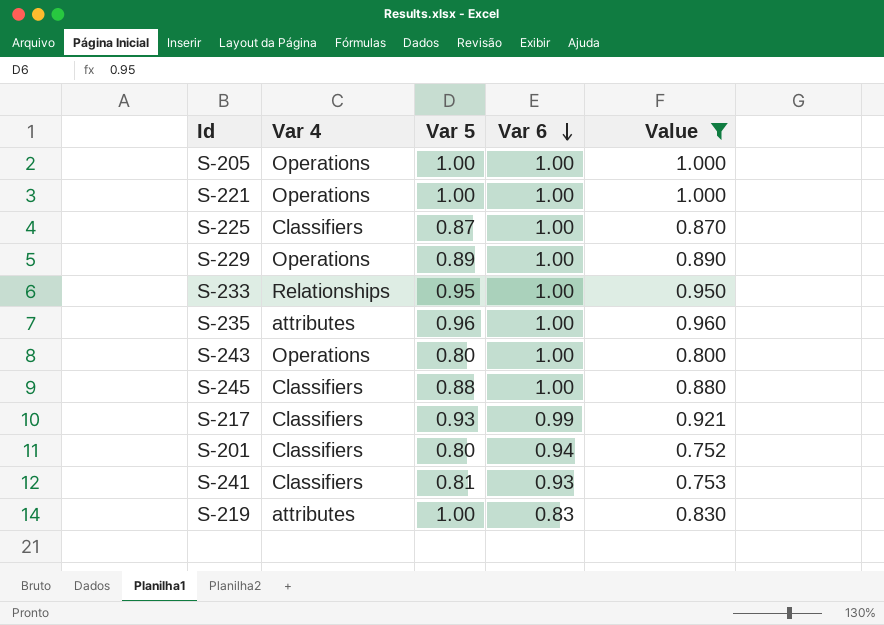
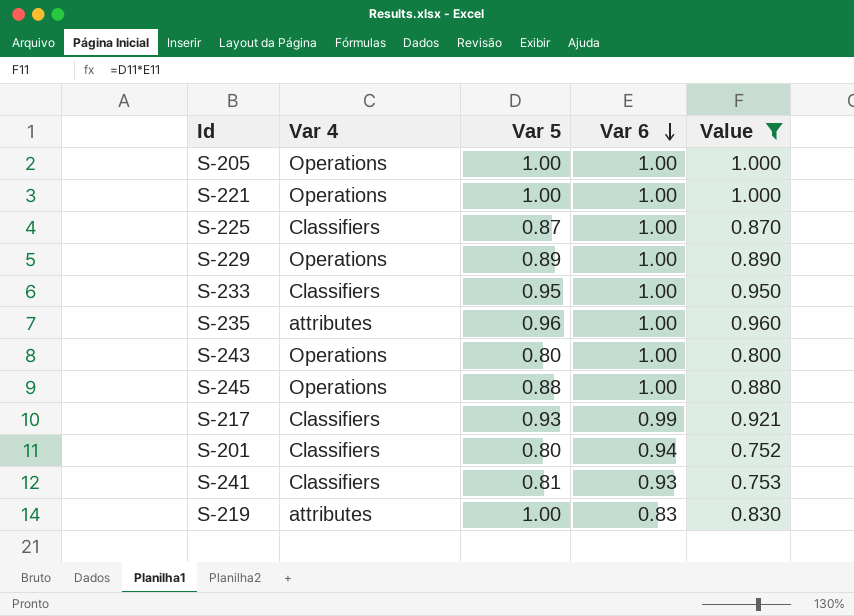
S-233 | Var 4: Relationships -> Classifiers
S-245 | Var 4: Classifiers -> Operations

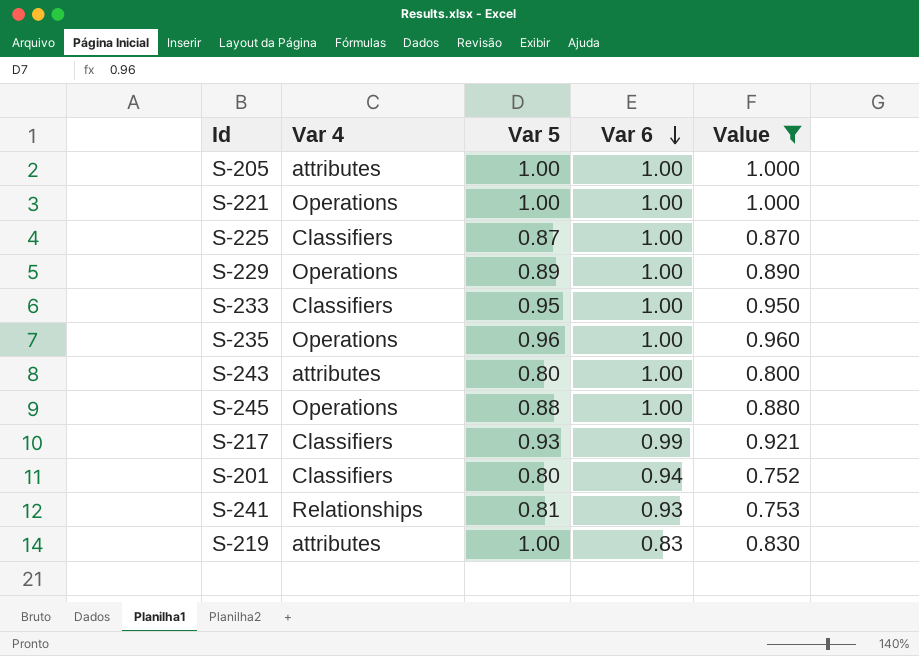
S-205 | Var 4: Operations -> attributes
S-235 | Var 4: attributes -> Operations
S-243 | Var 4: Operations -> attributes
S-241 | Var 4: Classifiers -> Relationships

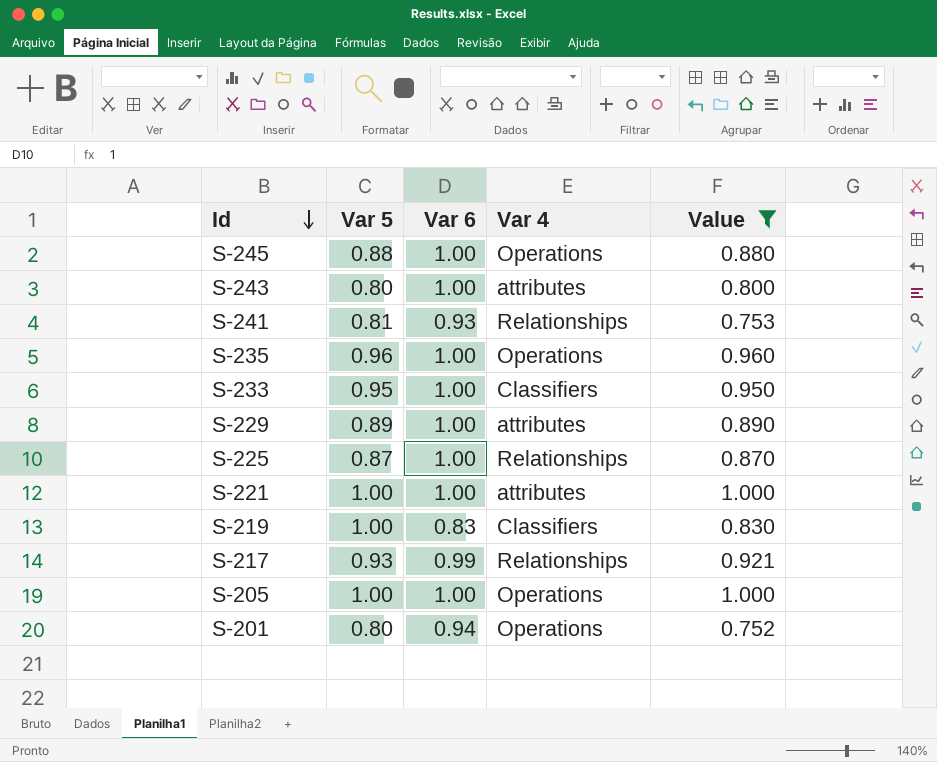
row order: Var 6 descending -> Id descending
column Var 4 | position: 2 -> 4
S-229 | Var 4: Operations -> attributes
S-225 | Var 4: Classifiers -> Relationships
S-221 | Var 4: Operations -> attributes
S-219 | Var 4: attributes -> Classifiers
S-217 | Var 4: Classifiers -> Relationships
S-205 | Var 4: attributes -> Operations
S-201 | Var 4: Classifiers -> Operations

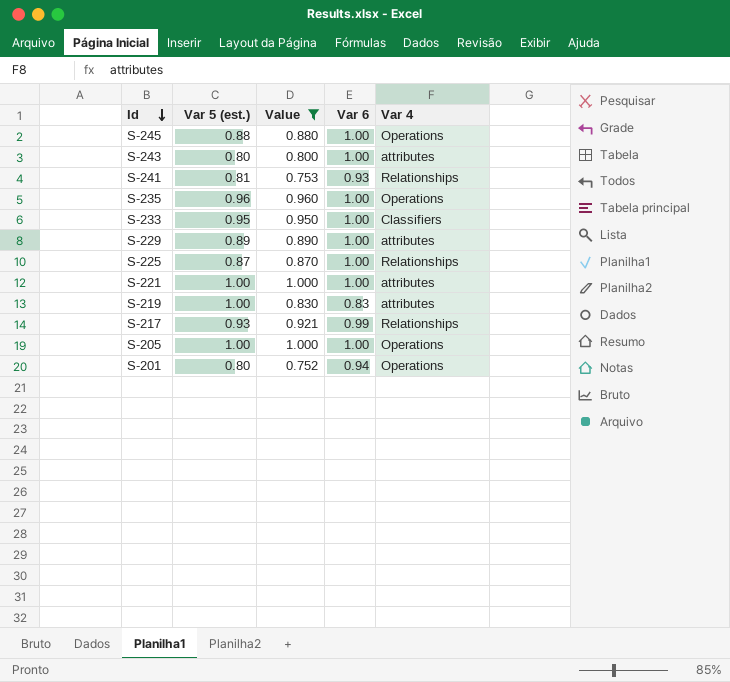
column name: Var 5 -> Var 5 (est.)
column Value | position: 5 -> 3
S-219 | Var 4: Classifiers -> attributes

